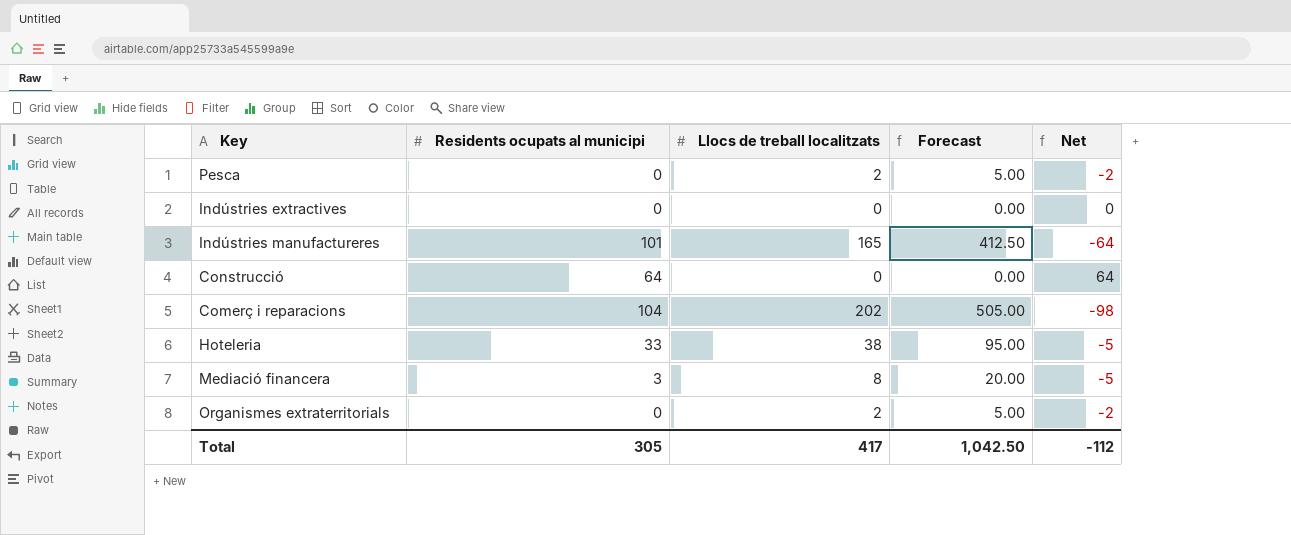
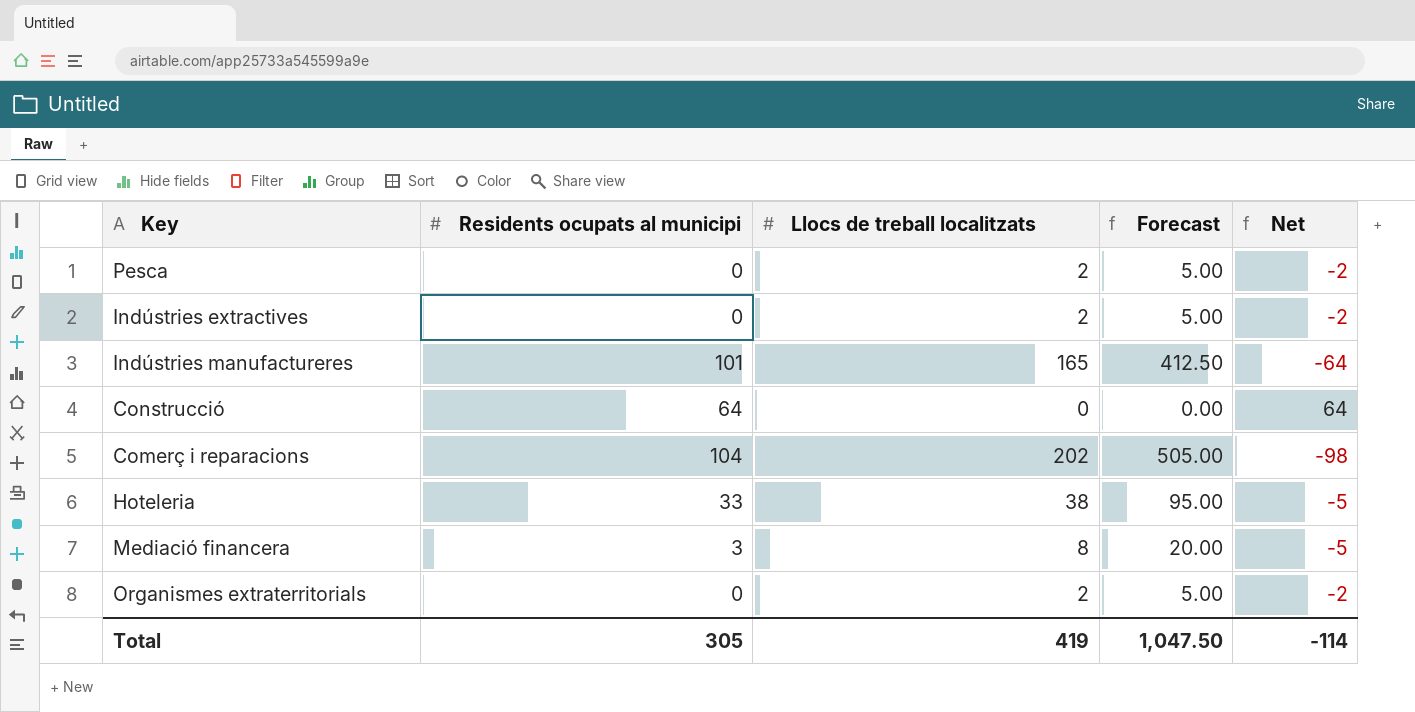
Indústries extractives | Llocs de treball localitzats: 0 -> 2
Indústries extractives | Forecast: 0.00 -> 5.00
Indústries extractives | Net: 0 -> -2
Total | Llocs de treball localitzats: 417 -> 419
Total | Forecast: 1,042.50 -> 1,047.50
Total | Net: -112 -> -114

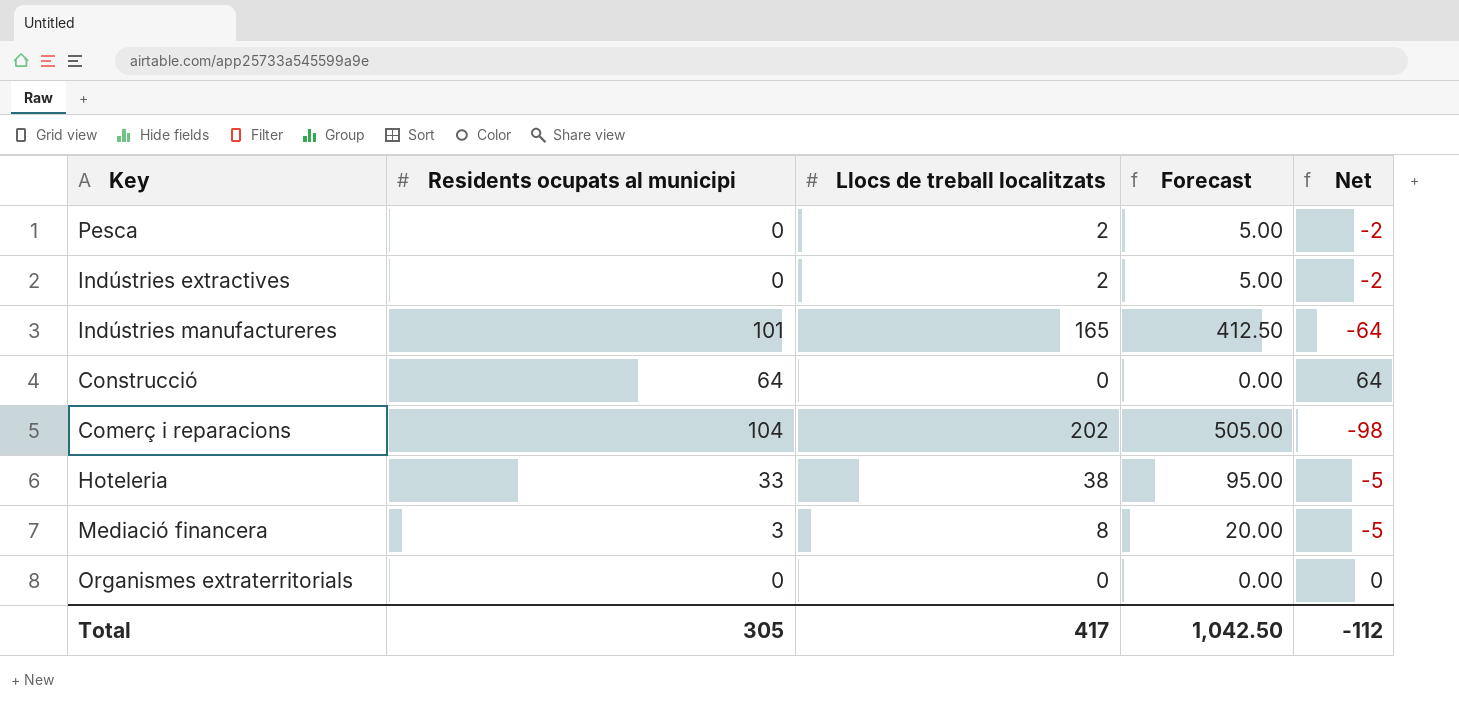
Organismes extraterritorials | Llocs de treball localitzats: 2 -> 0
Organismes extraterritorials | Forecast: 5.00 -> 0.00
Organismes extraterritorials | Net: -2 -> 0
Total | Llocs de treball localitzats: 419 -> 417
Total | Forecast: 1,047.50 -> 1,042.50
Total | Net: -114 -> -112

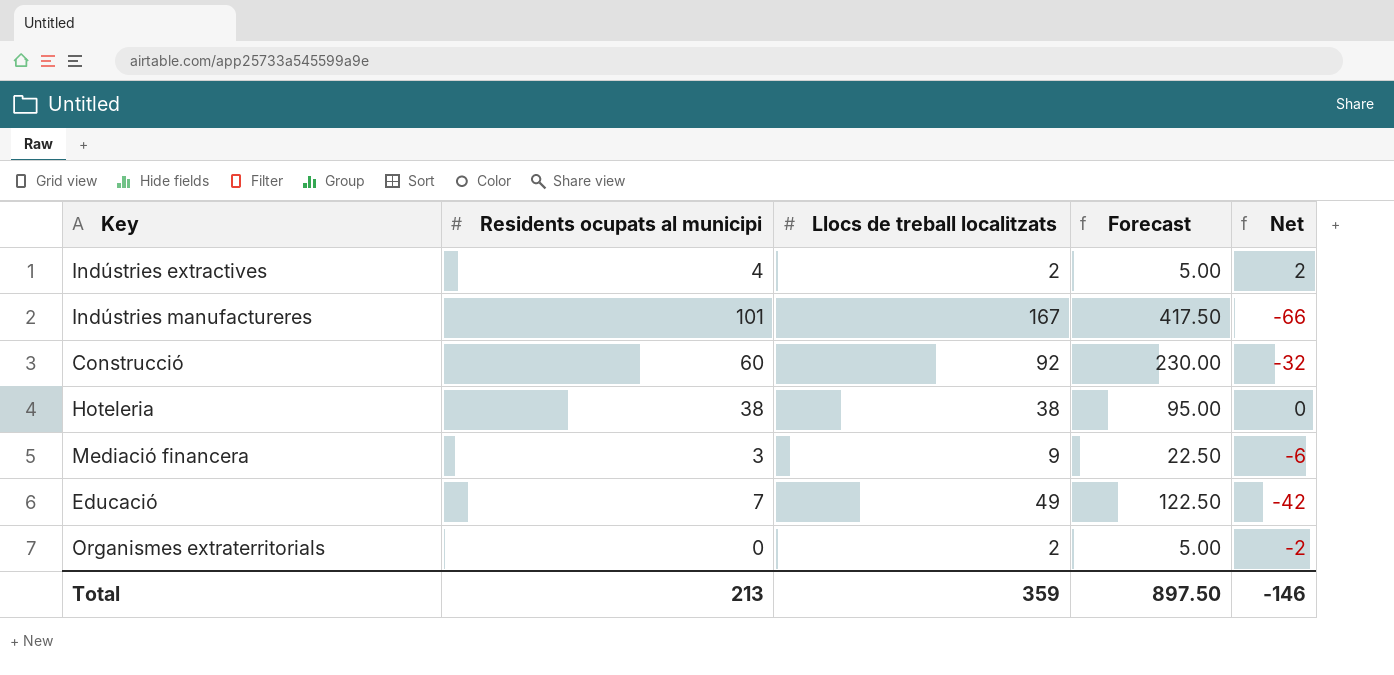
row Pesca: 0 | 2 | 5.00 | -2 -> none
row Comerç i reparacions: 104 | 202 | 505.00 | -98 -> none
Indústries extractives | Residents ocupats al municipi: 0 -> 4
Indústries extractives | Net: -2 -> 2
Indústries manufactureres | Llocs de treball localitzats: 165 -> 167
Indústries manufactureres | Forecast: 412.50 -> 417.50
Indústries manufactureres | Net: -64 -> -66
Construcció | Residents ocupats al municipi: 64 -> 60
Construcció | Llocs de treball localitzats: 0 -> 92
Construcció | Forecast: 0.00 -> 230.00
Construcció | Net: 64 -> -32
Hoteleria | Residents ocupats al municipi: 33 -> 38
Hoteleria | Net: -5 -> 0
Mediació financera | Llocs de treball localitzats: 8 -> 9
Mediació financera | Forecast: 20.00 -> 22.50
Mediació financera | Net: -5 -> -6
row Educació: none -> 7 | 49 | 122.50 | -42
Organismes extraterritorials | Llocs de treball localitzats: 0 -> 2
Organismes extraterritorials | Forecast: 0.00 -> 5.00
Organismes extraterritorials | Net: 0 -> -2
Total | Residents ocupats al municipi: 305 -> 213
Total | Llocs de treball localitzats: 417 -> 359
Total | Forecast: 1,042.50 -> 897.50
Total | Net: -112 -> -146

